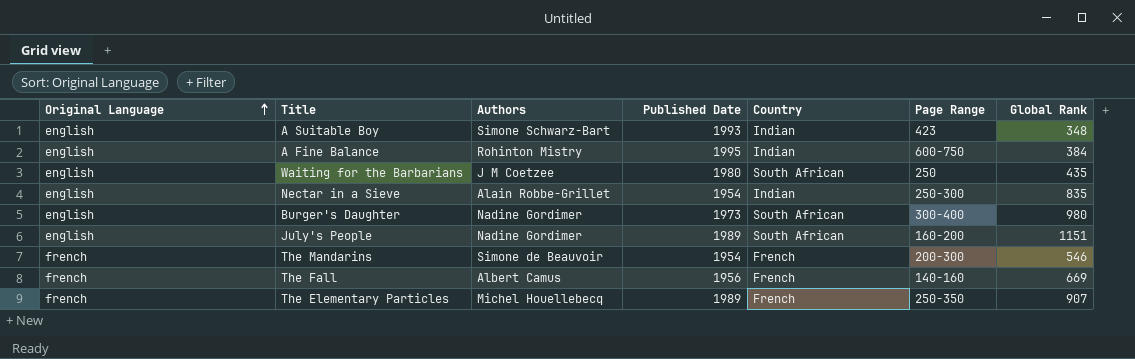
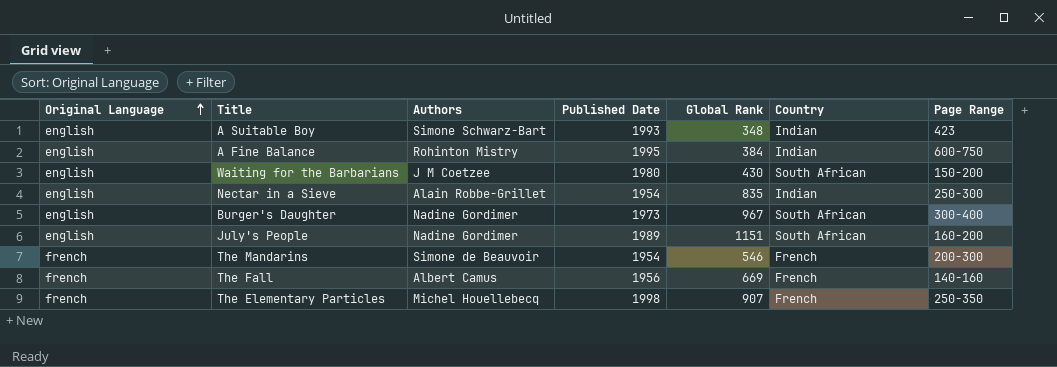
column Global Rank | position: 7 -> 5
Waiting for the Barbarians | Global Rank: 435 -> 430
Waiting for the Barbarians | Page Range: 250 -> 150-200
Burger's Daughter | Global Rank: 980 -> 967
The Elementary Particles | Published Date: 1989 -> 1998

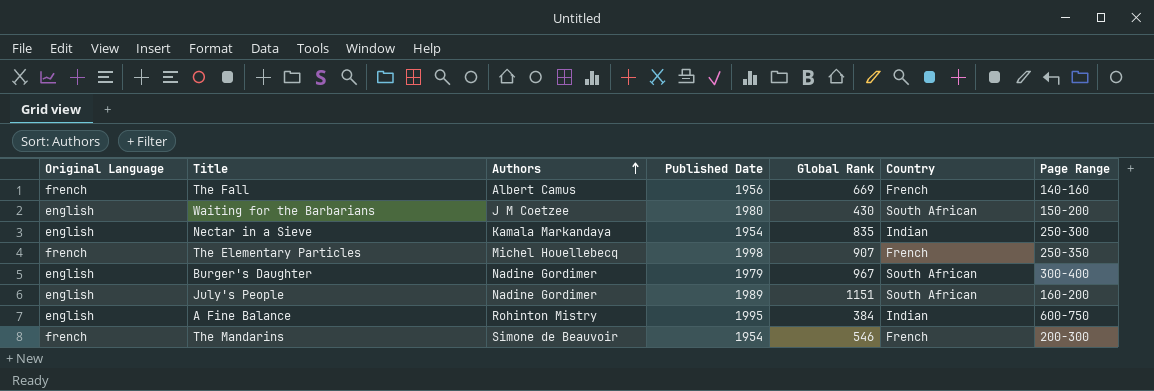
row order: Original Language ascending -> Authors ascending
row A Suitable Boy: english | Simone Schwarz-Bart | 1993 | 348 | Indian | 423 -> none
Nectar in a Sieve | Authors: Alain Robbe-Grillet -> Kamala Markandaya
Burger's Daughter | Published Date: 1973 -> 1979

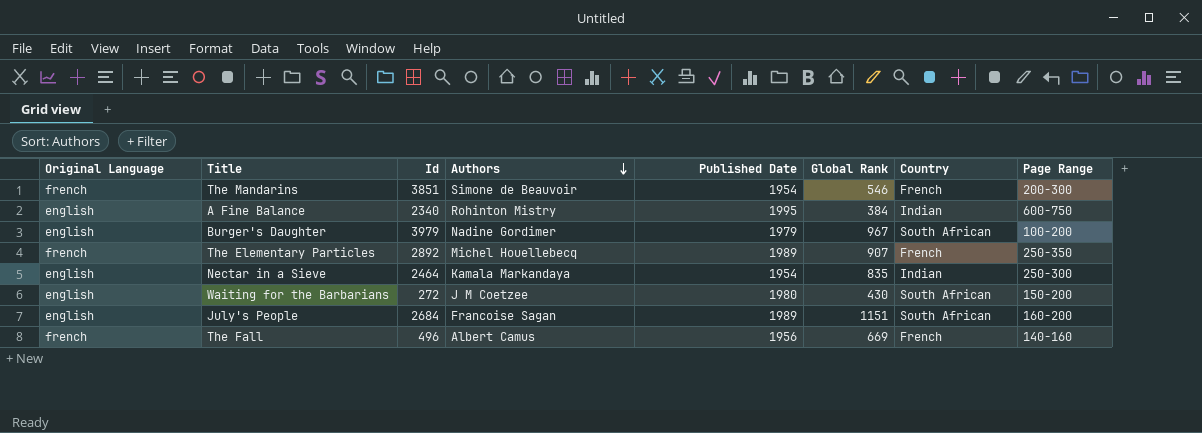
row order: Authors ascending -> Authors descending
column Id | position: none -> 3
Burger's Daughter | Page Range: 300-400 -> 100-200
The Elementary Particles | Published Date: 1998 -> 1989
July's People | Authors: Nadine Gordimer -> Francoise Sagan

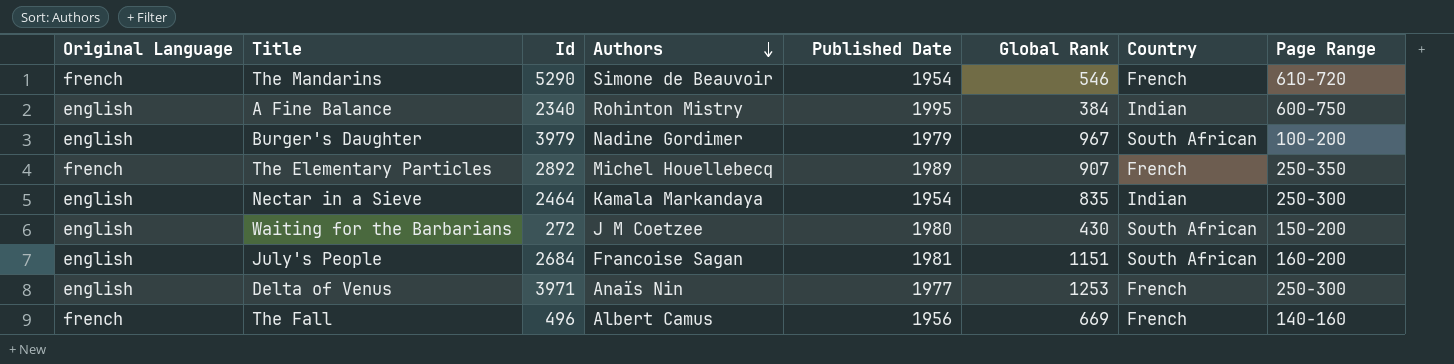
The Mandarins | Id: 3851 -> 5290
The Mandarins | Page Range: 200-300 -> 610-720
July's People | Published Date: 1989 -> 1981
row Delta of Venus: none -> english | 3971 | Anaïs Nin | 1977 | 1253 | French | 250-300

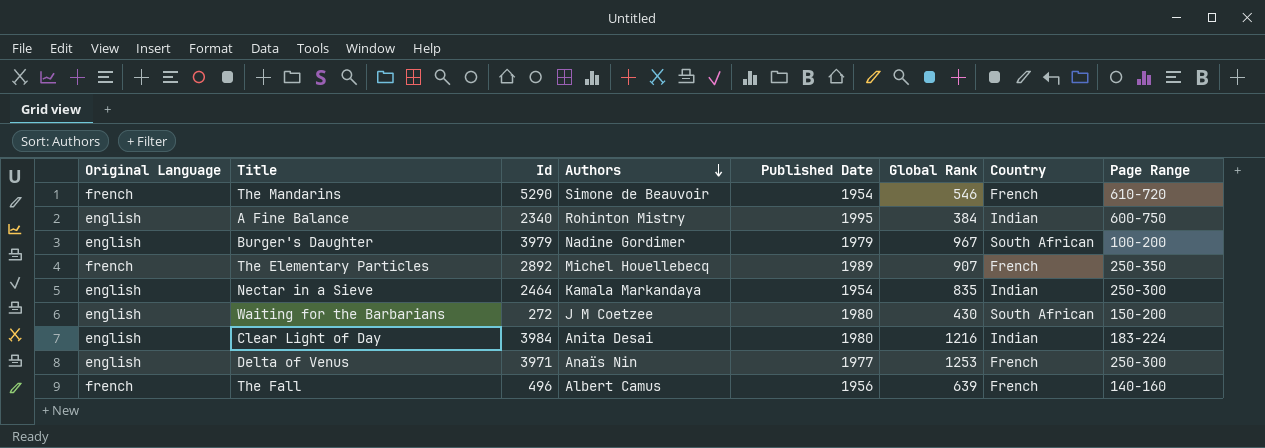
row July's People: english | 2684 | Francoise Sagan | 1981 | 1151 | South African | 160-200 -> none
row Clear Light of Day: none -> english | 3984 | Anita Desai | 1980 | 1216 | Indian | 183-224
The Fall | Global Rank: 669 -> 639

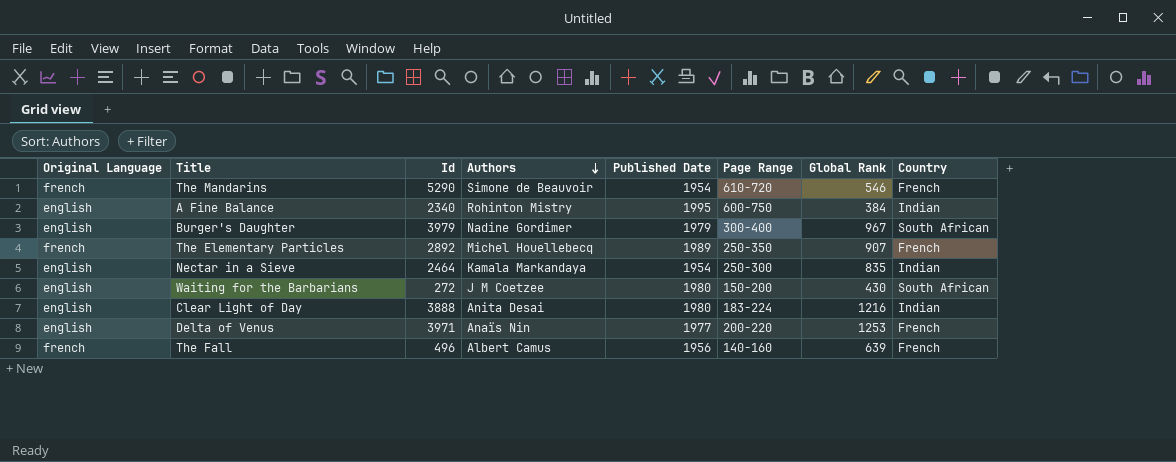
column Page Range | position: 8 -> 6
Burger's Daughter | Page Range: 100-200 -> 300-400
Clear Light of Day | Id: 3984 -> 3888
Delta of Venus | Page Range: 250-300 -> 200-220

